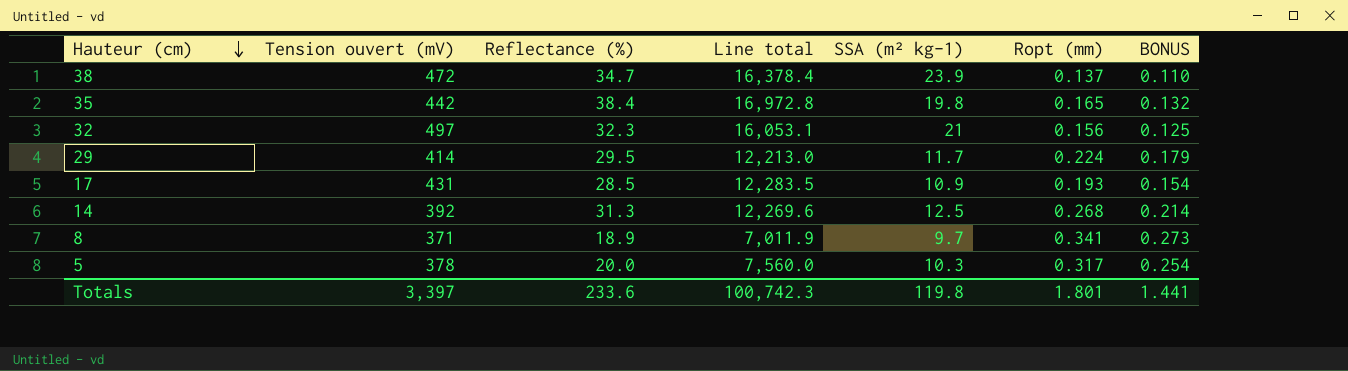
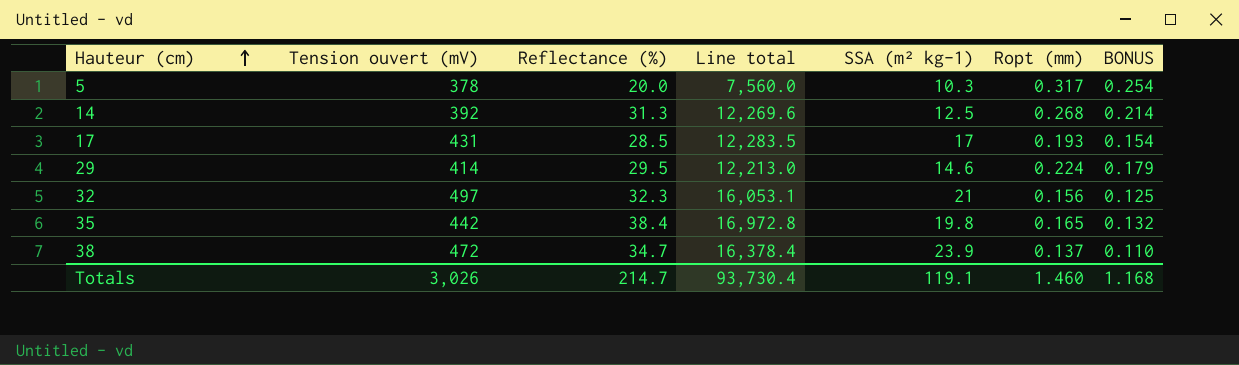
row order: Hauteur (cm) descending -> Hauteur (cm) ascending
row 8: 371 | 18.9 | 7,011.9 | 9.7 | 0.341 | 0.273 -> none
17 | SSA (m² kg-1): 10.9 -> 17
29 | SSA (m² kg-1): 11.7 -> 14.6
Totals | Tension ouvert (mV): 3,397 -> 3,026
Totals | Reflectance (%): 233.6 -> 214.7
Totals | Line total: 100,742.3 -> 93,730.4
Totals | SSA (m² kg-1): 119.8 -> 119.1
Totals | Ropt (mm): 1.801 -> 1.460
Totals | BONUS: 1.441 -> 1.168

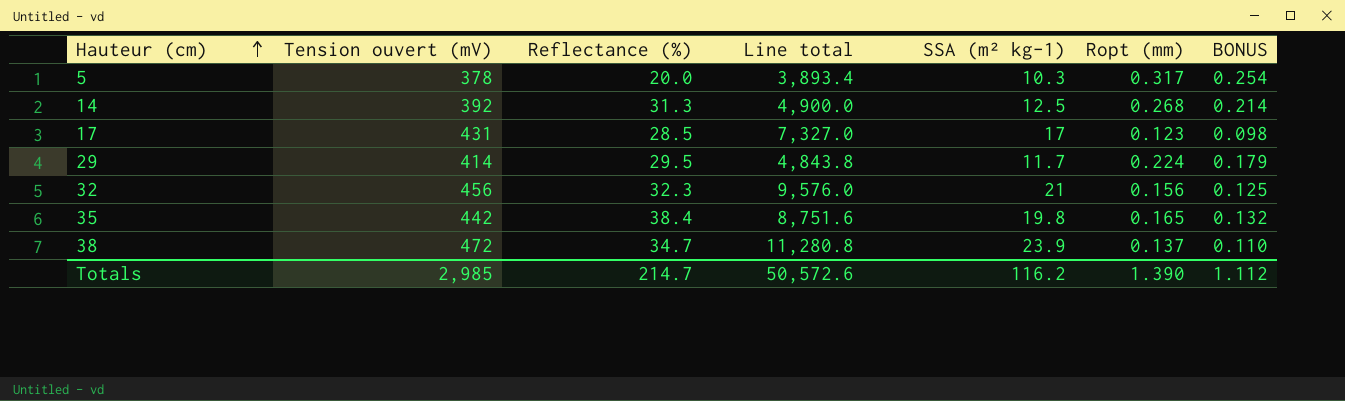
column Line total | formula: [Tension ouvert (mV)] * [Reflectance (%)] -> [Tension ouvert (mV)] * [SSA (m² kg-1)]
17 | Ropt (mm): 0.193 -> 0.123
17 | BONUS: 0.154 -> 0.098
29 | SSA (m² kg-1): 14.6 -> 11.7
32 | Tension ouvert (mV): 497 -> 456
Totals | Tension ouvert (mV): 3,026 -> 2,985
Totals | Line total: 93,730.4 -> 50,572.6
Totals | SSA (m² kg-1): 119.1 -> 116.2
Totals | Ropt (mm): 1.460 -> 1.390
Totals | BONUS: 1.168 -> 1.112

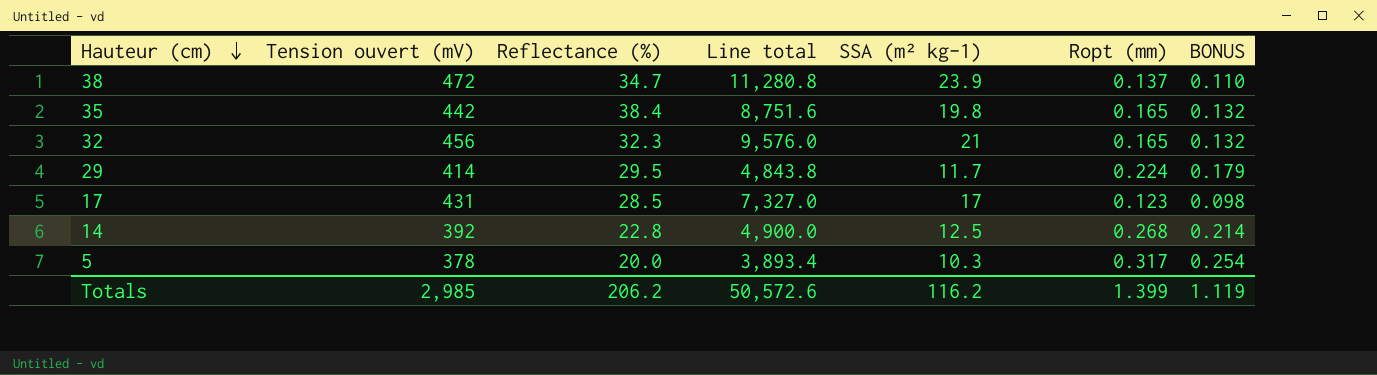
row order: Hauteur (cm) ascending -> Hauteur (cm) descending
32 | Ropt (mm): 0.156 -> 0.165
32 | BONUS: 0.125 -> 0.132
14 | Reflectance (%): 31.3 -> 22.8
Totals | Reflectance (%): 214.7 -> 206.2
Totals | Ropt (mm): 1.390 -> 1.399
Totals | BONUS: 1.112 -> 1.119

